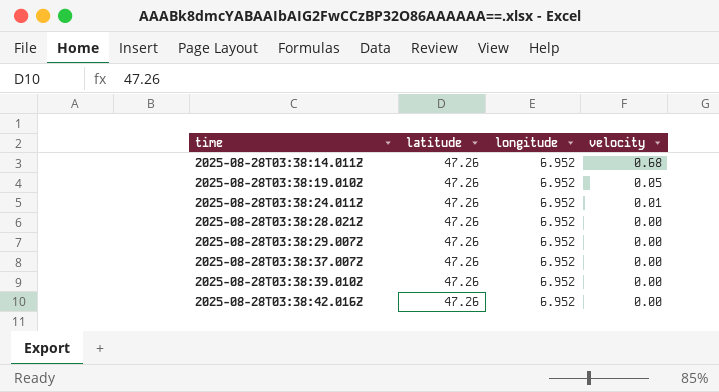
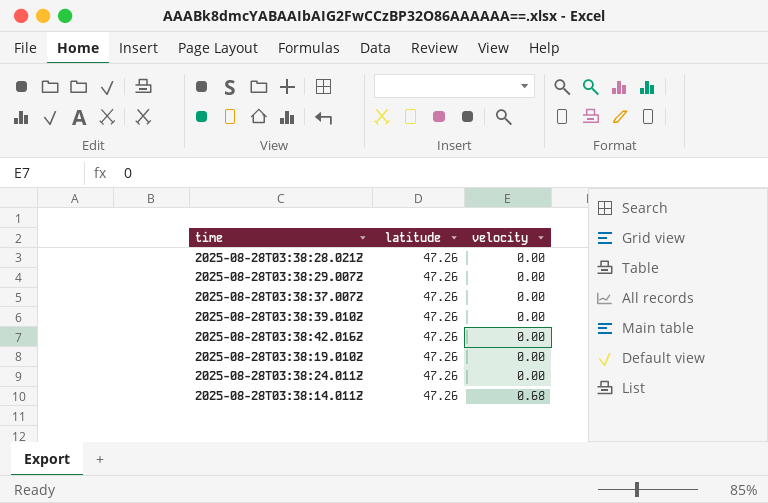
row order: time ascending -> velocity ascending
column longitude | position: 3 -> none
2025-08-28T03:38:19.010Z | velocity: 0.05 -> 0.00
2025-08-28T03:38:24.011Z | velocity: 0.01 -> 0.00

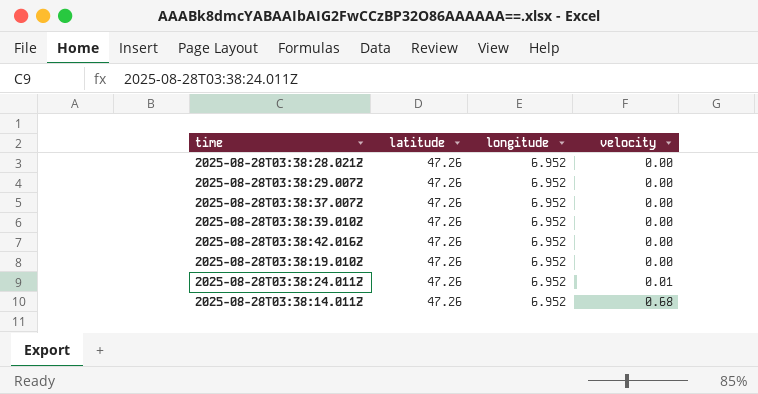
column longitude | position: none -> 3
2025-08-28T03:38:24.011Z | velocity: 0.00 -> 0.01

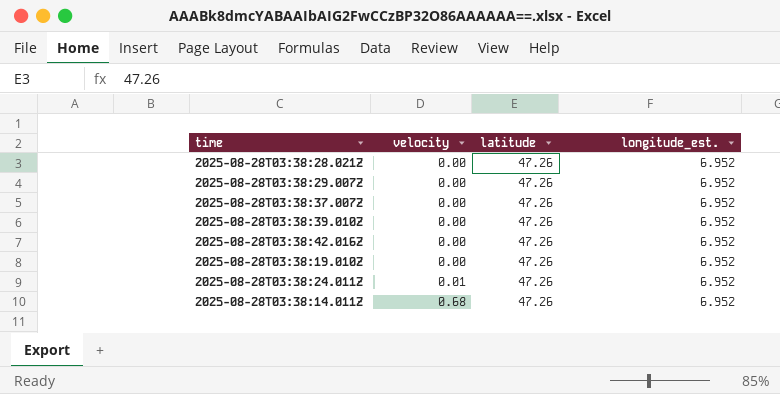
column velocity | position: 4 -> 2
column name: longitude -> longitude_est.

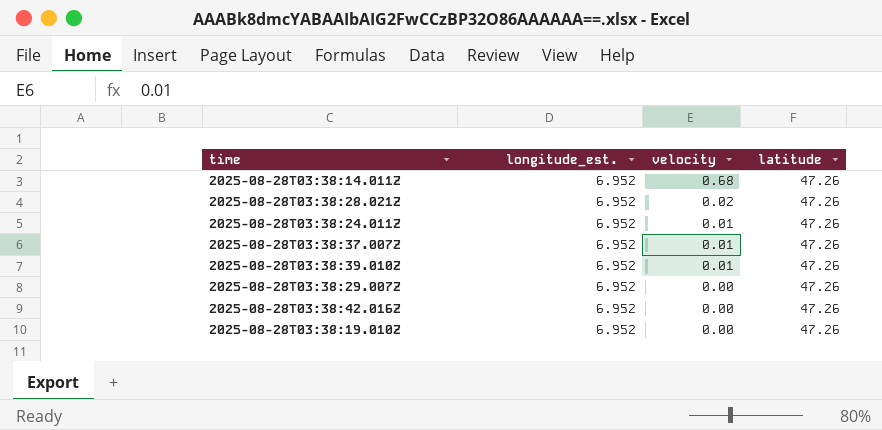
row order: velocity ascending -> velocity descending
column longitude_est. | position: 4 -> 2
2025-08-28T03:38:28.021Z | velocity: 0.00 -> 0.02
2025-08-28T03:38:37.007Z | velocity: 0.00 -> 0.01
2025-08-28T03:38:39.010Z | velocity: 0.00 -> 0.01

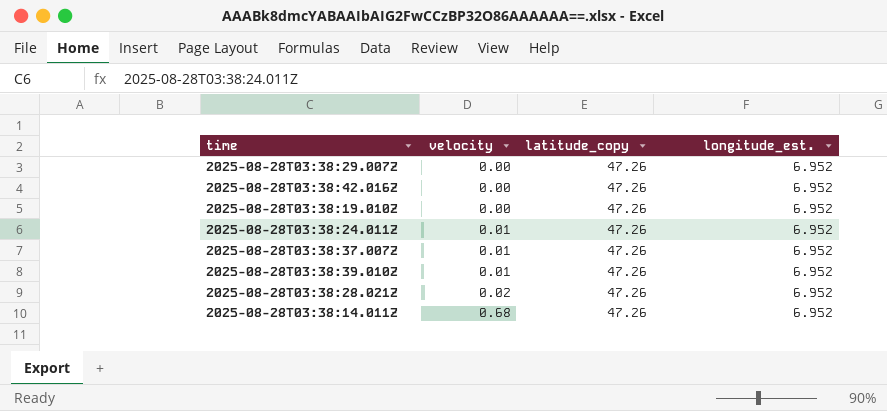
row order: velocity descending -> velocity ascending
column name: latitude -> latitude_copy
column longitude_est. | position: 2 -> 4

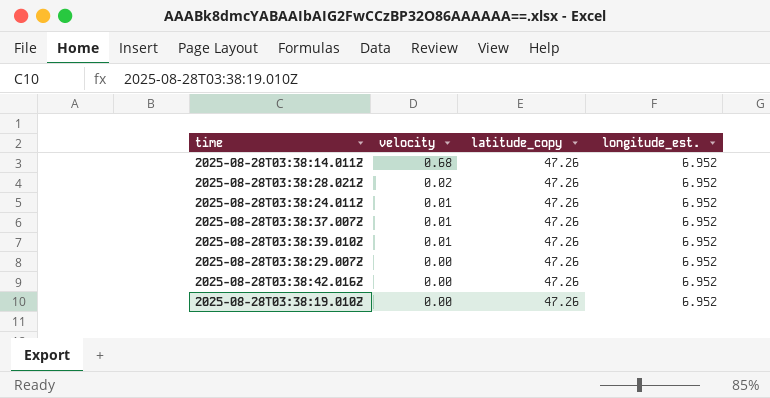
row order: velocity ascending -> velocity descending

